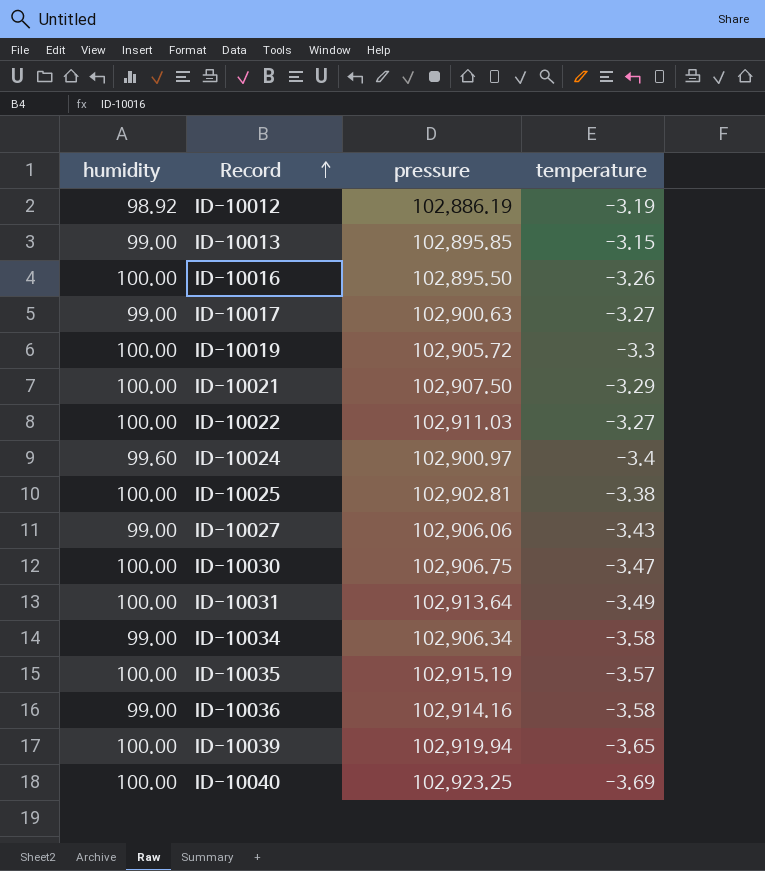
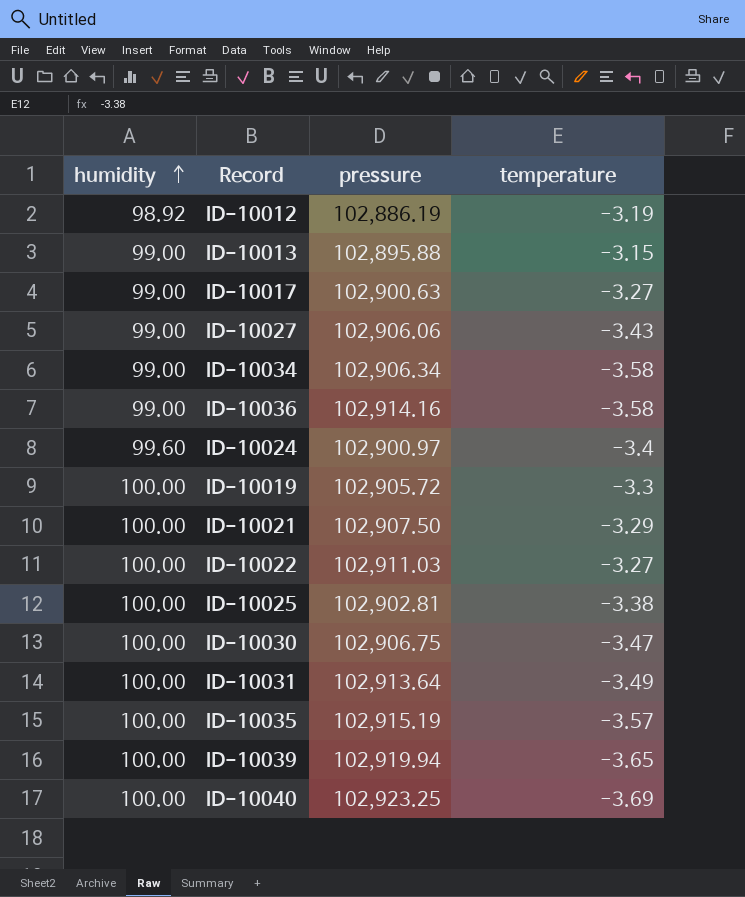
row order: Record ascending -> humidity ascending
row ID-10016: 100.00 | 102,895.50 | -3.26 -> none
ID-10013 | pressure: 102,895.85 -> 102,895.88

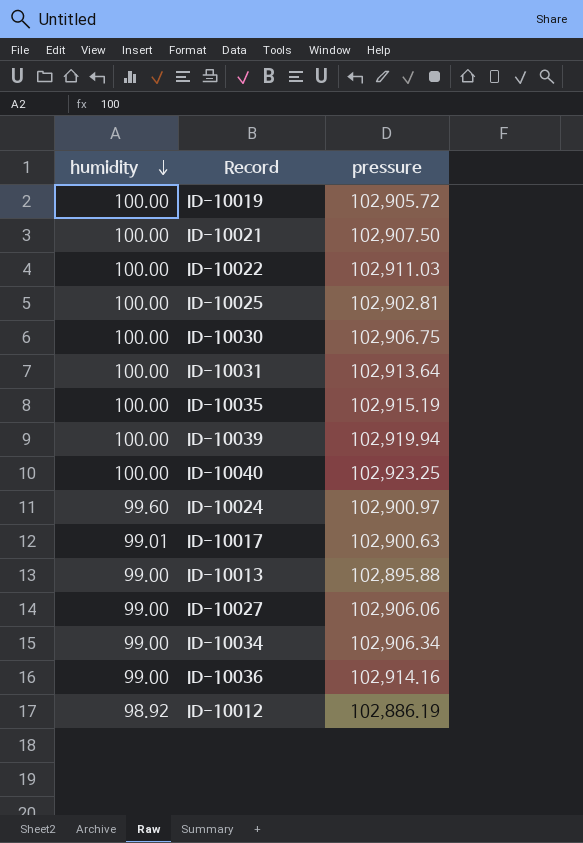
row order: humidity ascending -> humidity descending
column temperature | position: 4 -> none
ID-10017 | humidity: 99.00 -> 99.01

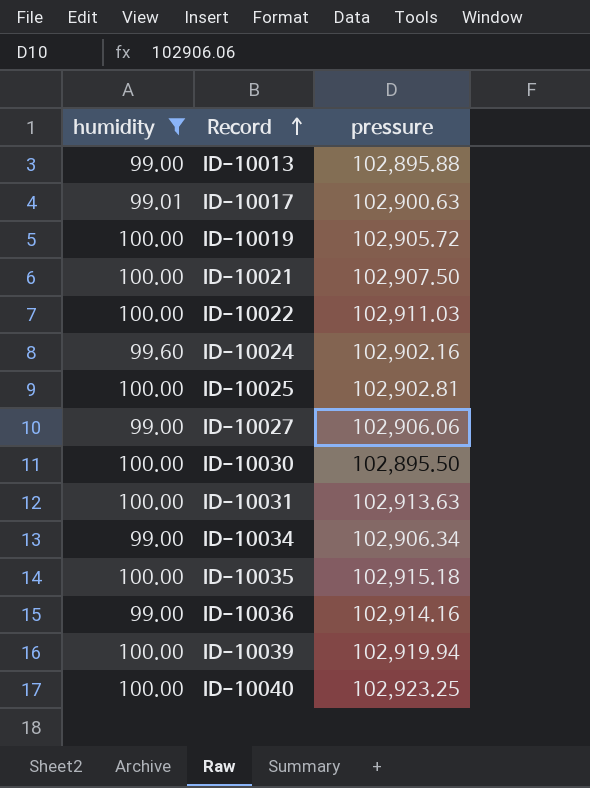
filter: none -> humidity != 98.92
row order: humidity descending -> Record ascending
ID-10024 | pressure: 102,900.97 -> 102,902.16
ID-10030 | pressure: 102,906.75 -> 102,895.50
ID-10031 | pressure: 102,913.64 -> 102,913.63
ID-10035 | pressure: 102,915.19 -> 102,915.18

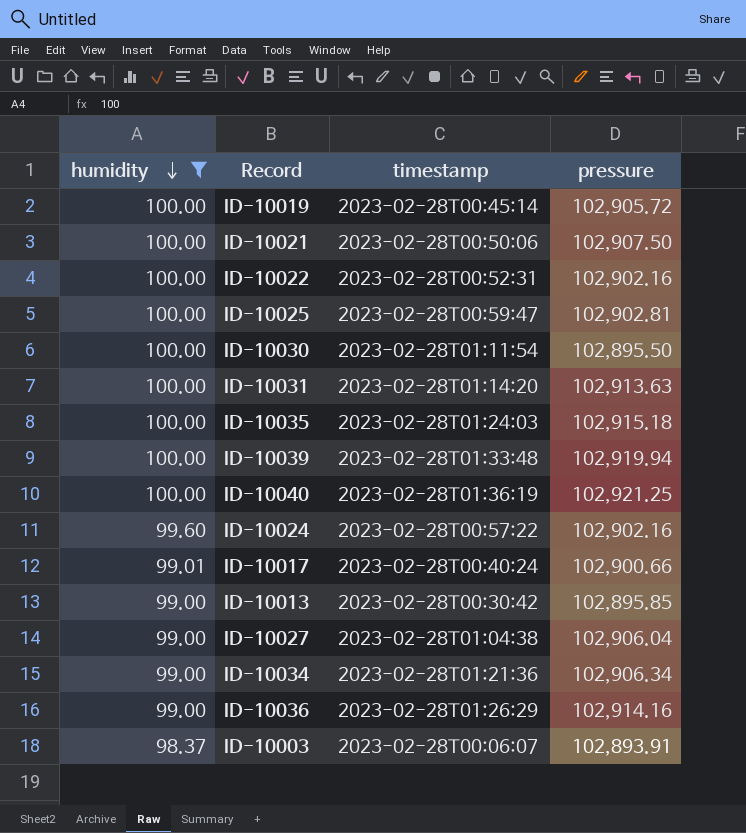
row order: Record ascending -> humidity descending
column timestamp | position: none -> 3
ID-10022 | pressure: 102,911.03 -> 102,902.16
ID-10040 | pressure: 102,923.25 -> 102,921.25
ID-10017 | pressure: 102,900.63 -> 102,900.66
ID-10013 | pressure: 102,895.88 -> 102,895.85
ID-10027 | pressure: 102,906.06 -> 102,906.04
row ID-10003: none -> 98.37 | 2023-02-28T00:06:07 | 102,893.91

